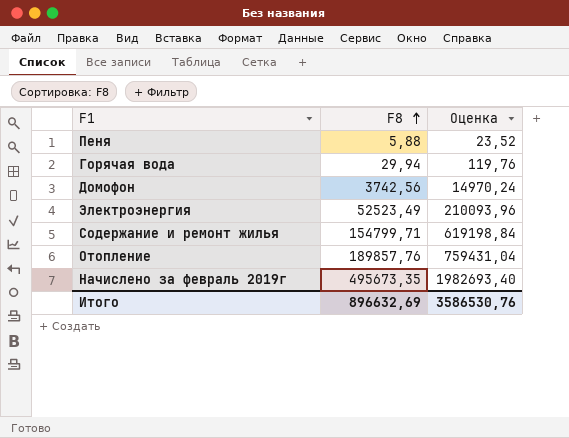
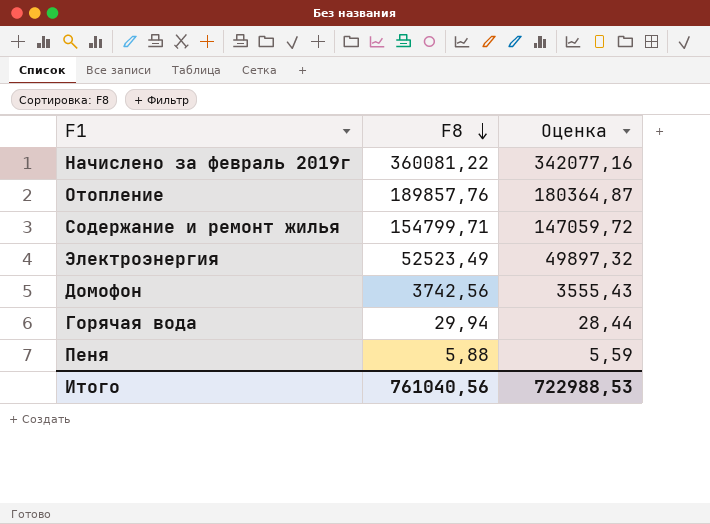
row order: F8 ascending -> F8 descending
column Оценка | formula: [F8] * 4 -> [F8] * 0,95
Начислено за февраль 2019г | F8: 495673,35 -> 360081,22
Итого | F8: 896632,69 -> 761040,56
Итого | Оценка: 3586530,76 -> 722988,53

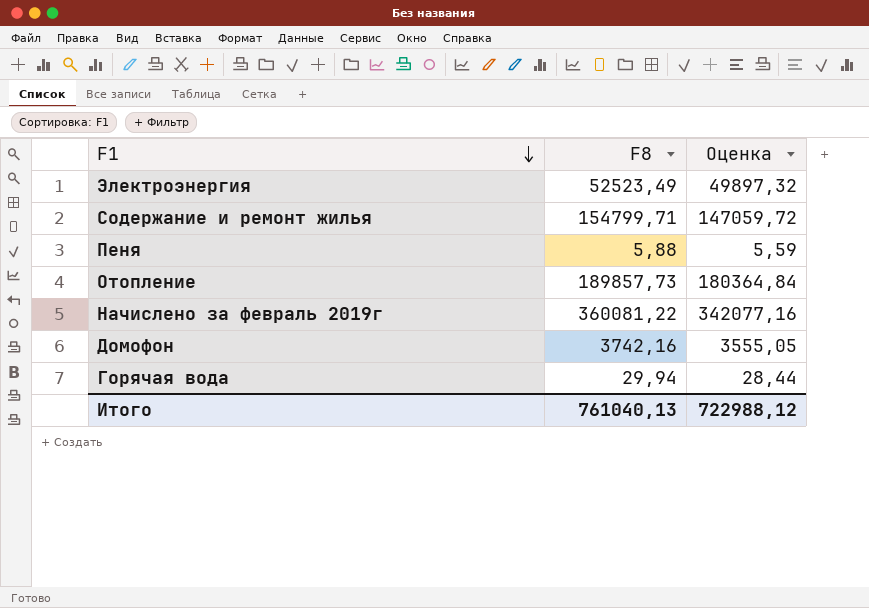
row order: F8 descending -> F1 descending
Отопление | F8: 189857,76 -> 189857,73
Отопление | Оценка: 180364,87 -> 180364,84
Домофон | F8: 3742,56 -> 3742,16
Домофон | Оценка: 3555,43 -> 3555,05
Итого | F8: 761040,56 -> 761040,13
Итого | Оценка: 722988,53 -> 722988,12

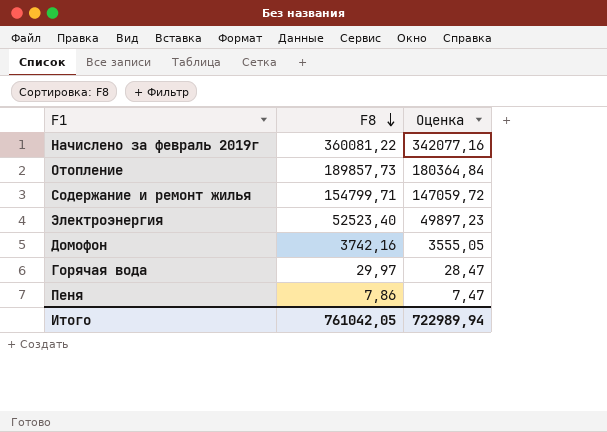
row order: F1 descending -> F8 descending
Электроэнергия | F8: 52523,49 -> 52523,40
Электроэнергия | Оценка: 49897,32 -> 49897,23
Горячая вода | F8: 29,94 -> 29,97
Горячая вода | Оценка: 28,44 -> 28,47
Пеня | F8: 5,88 -> 7,86
Пеня | Оценка: 5,59 -> 7,47
Итого | F8: 761040,13 -> 761042,05
Итого | Оценка: 722988,12 -> 722989,94

